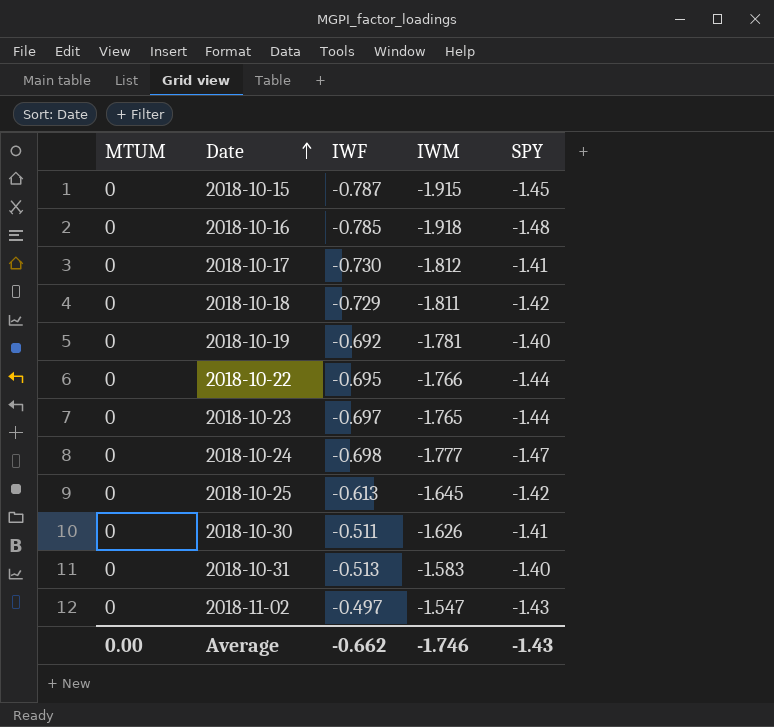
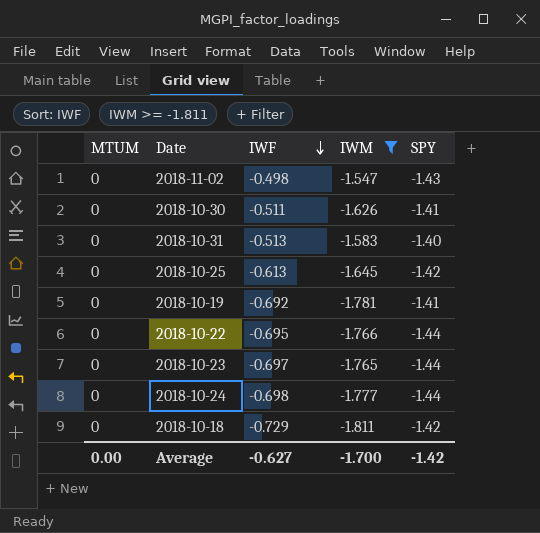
filter: none -> IWM >= -1.811
row order: Date ascending -> IWF descending
2018-11-02 | IWF: -0.497 -> -0.498
2018-10-19 | SPY: -1.40 -> -1.41
2018-10-24 | SPY: -1.47 -> -1.44
Average | IWF: -0.662 -> -0.627
Average | IWM: -1.746 -> -1.700
Average | SPY: -1.43 -> -1.42

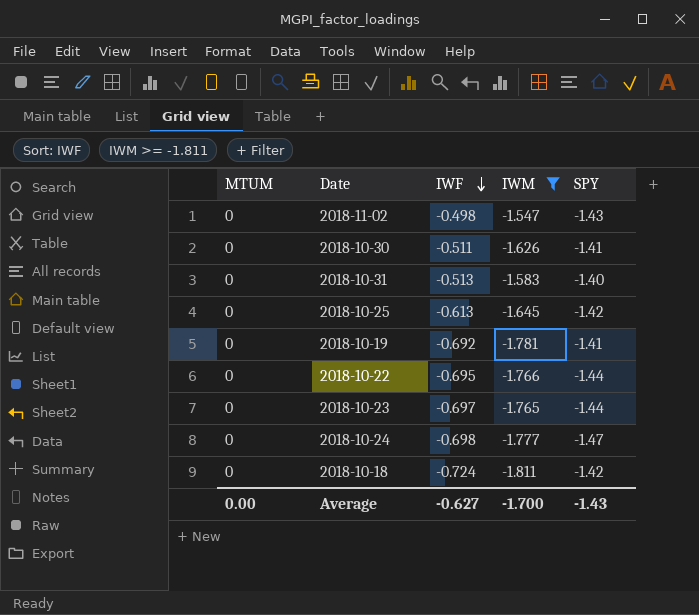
2018-10-24 | SPY: -1.44 -> -1.47
2018-10-18 | IWF: -0.729 -> -0.724
Average | SPY: -1.42 -> -1.43

